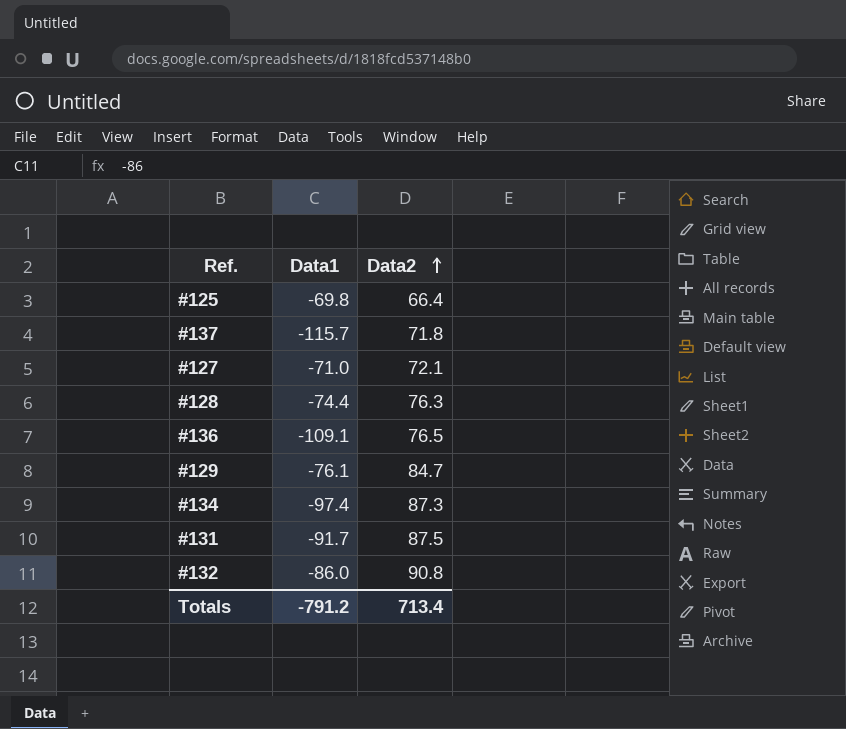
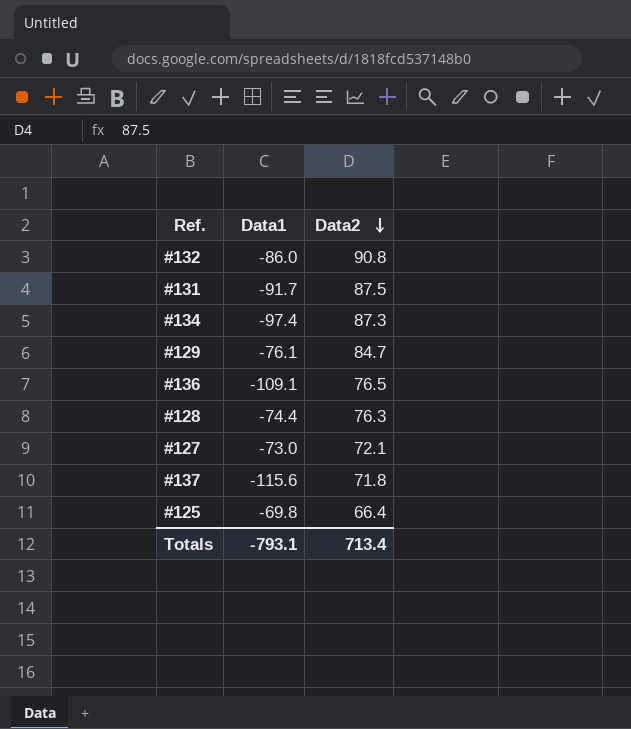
row order: Data2 ascending -> Data2 descending
#127 | Data1: -71.0 -> -73.0
#137 | Data1: -115.7 -> -115.6
Totals | Data1: -791.2 -> -793.1

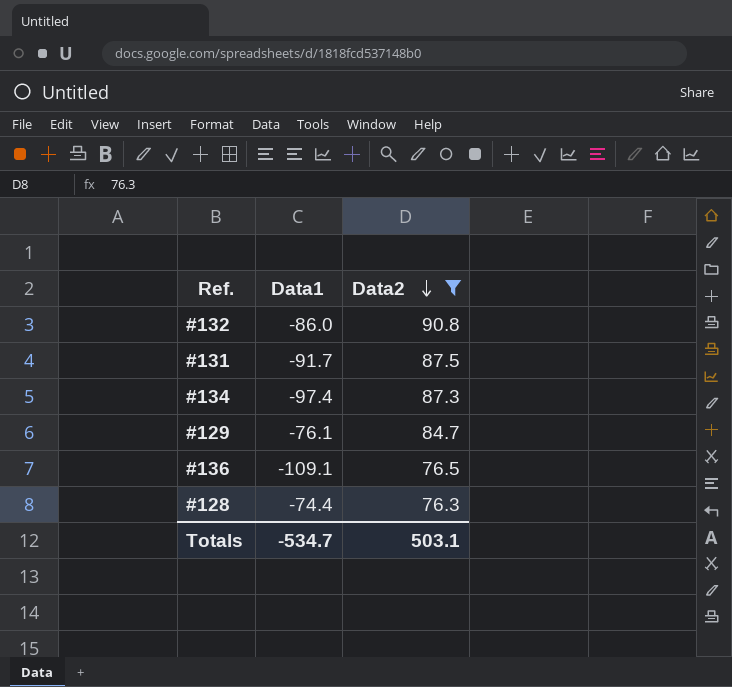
filter: none -> Data2 >= 76.3
Totals | Data1: -793.1 -> -534.7
Totals | Data2: 713.4 -> 503.1

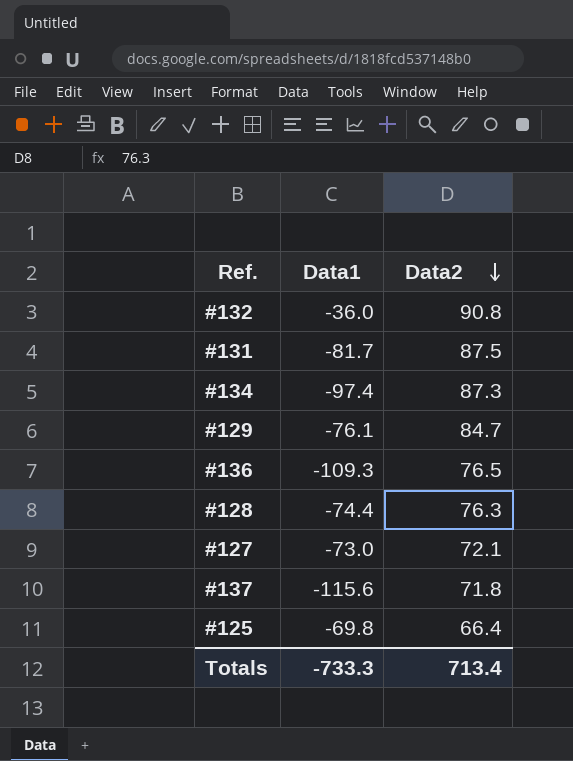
filter: Data2 >= 76.3 -> none
#132 | Data1: -86.0 -> -36.0
#131 | Data1: -91.7 -> -81.7
#136 | Data1: -109.1 -> -109.3
Totals | Data1: -534.7 -> -733.3
Totals | Data2: 503.1 -> 713.4

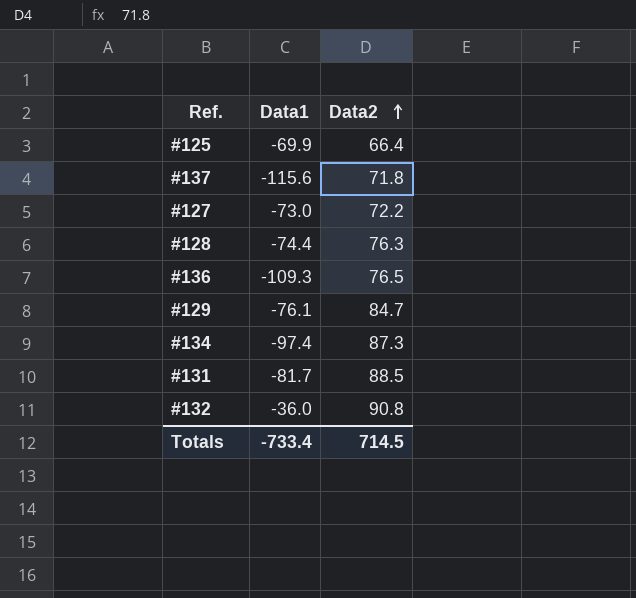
row order: Data2 descending -> Data2 ascending
#125 | Data1: -69.8 -> -69.9
#127 | Data2: 72.1 -> 72.2
#131 | Data2: 87.5 -> 88.5
Totals | Data1: -733.3 -> -733.4
Totals | Data2: 713.4 -> 714.5

